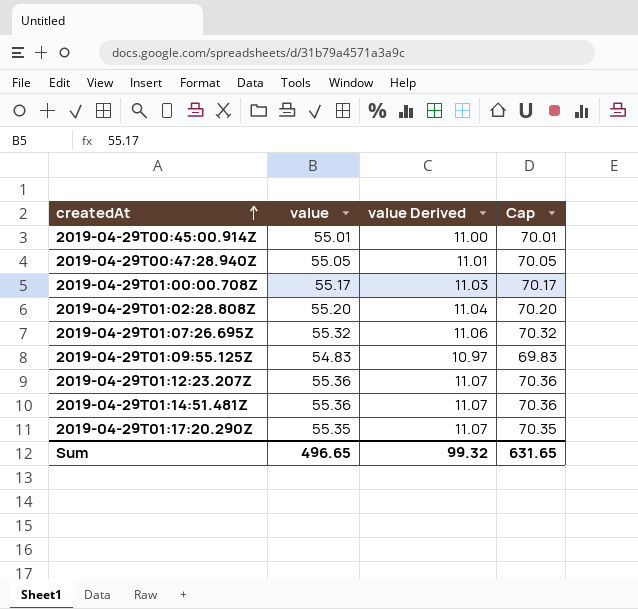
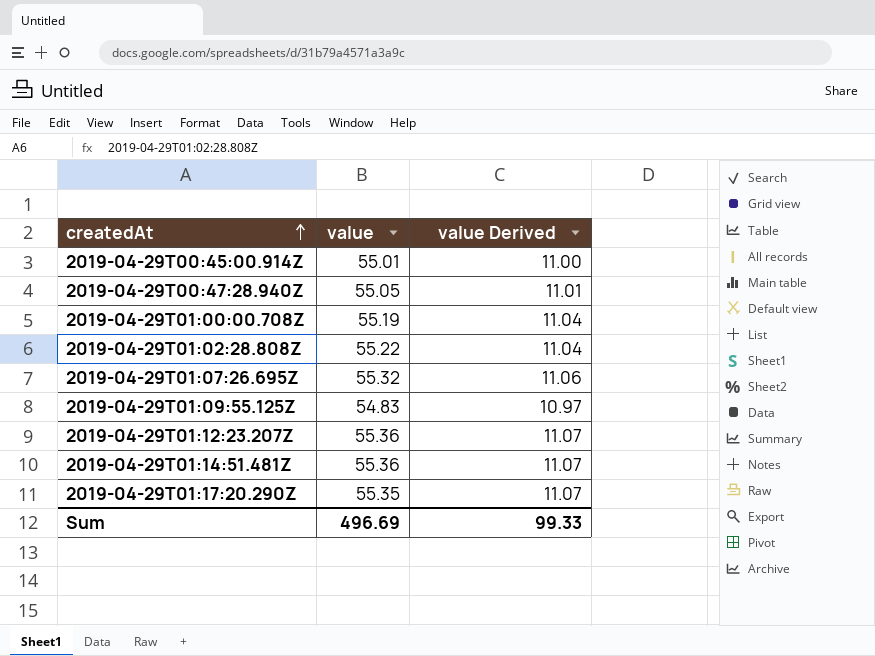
column Cap | formula: [value] + 15 -> none
2019-04-29T01:00:00.708Z | value: 55.17 -> 55.19
2019-04-29T01:00:00.708Z | value Derived: 11.03 -> 11.04
2019-04-29T01:02:28.808Z | value: 55.20 -> 55.22
Sum | value: 496.65 -> 496.69
Sum | value Derived: 99.32 -> 99.33

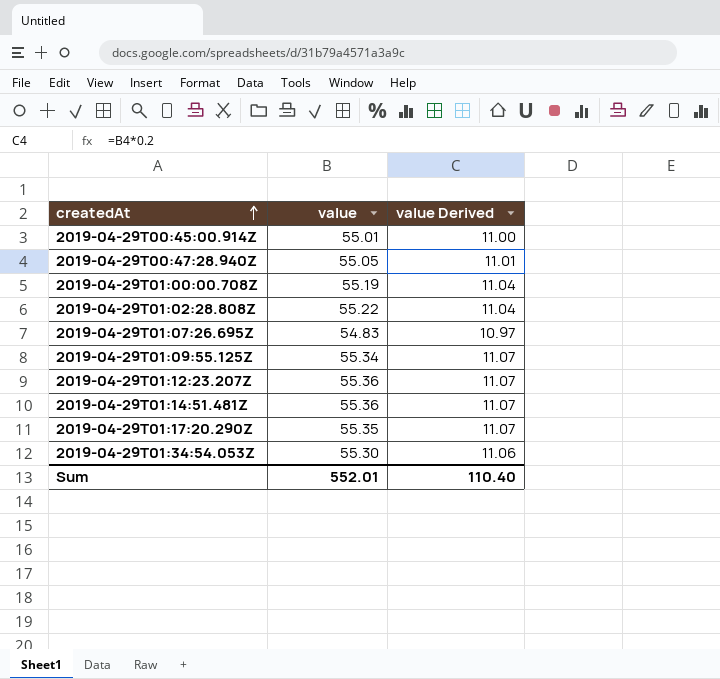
2019-04-29T01:07:26.695Z | value: 55.32 -> 54.83
2019-04-29T01:07:26.695Z | value Derived: 11.06 -> 10.97
2019-04-29T01:09:55.125Z | value: 54.83 -> 55.34
2019-04-29T01:09:55.125Z | value Derived: 10.97 -> 11.07
row 2019-04-29T01:34:54.053Z: none -> 55.30 | 11.06
Sum | value: 496.69 -> 552.01
Sum | value Derived: 99.33 -> 110.40

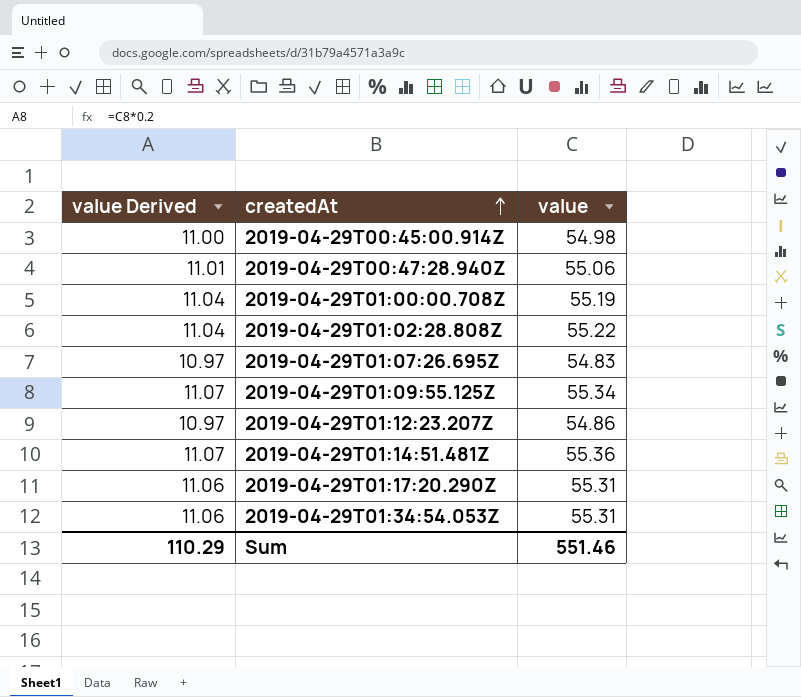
column value Derived | position: 3 -> 1
2019-04-29T00:45:00.914Z | value: 55.01 -> 54.98
2019-04-29T00:47:28.940Z | value: 55.05 -> 55.06
2019-04-29T01:12:23.207Z | value Derived: 11.07 -> 10.97
2019-04-29T01:12:23.207Z | value: 55.36 -> 54.86
2019-04-29T01:17:20.290Z | value Derived: 11.07 -> 11.06
2019-04-29T01:17:20.290Z | value: 55.35 -> 55.31
2019-04-29T01:34:54.053Z | value: 55.30 -> 55.31
Sum | value Derived: 110.40 -> 110.29
Sum | value: 552.01 -> 551.46

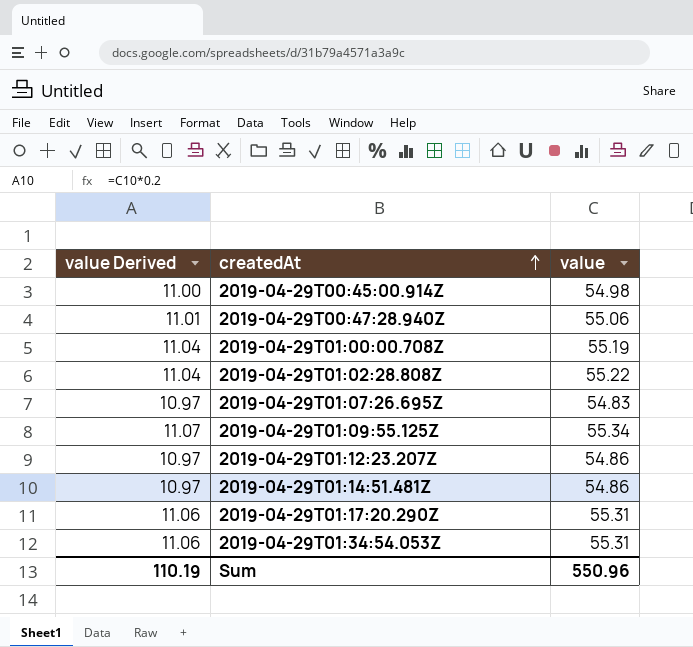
2019-04-29T01:14:51.481Z | value Derived: 11.07 -> 10.97
2019-04-29T01:14:51.481Z | value: 55.36 -> 54.86
Sum | value Derived: 110.29 -> 110.19
Sum | value: 551.46 -> 550.96

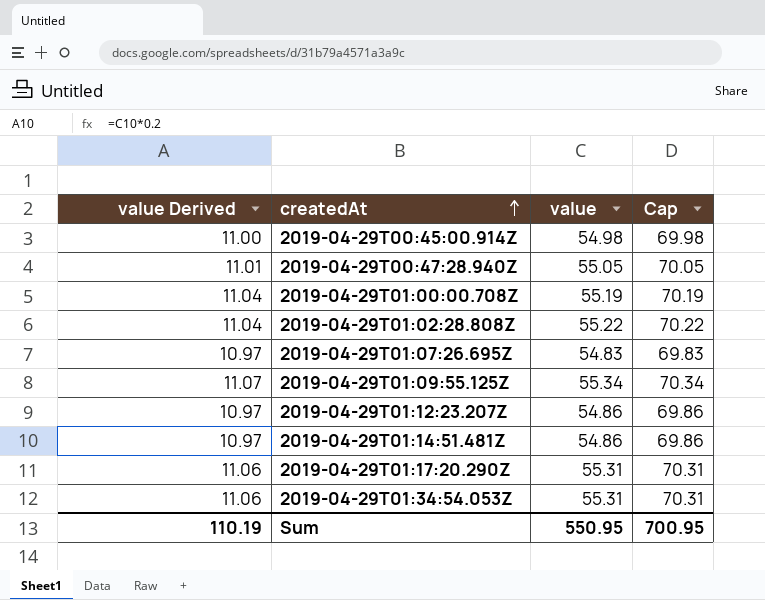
column Cap | formula: none -> [value] + 15
2019-04-29T00:47:28.940Z | value: 55.06 -> 55.05
Sum | value: 550.96 -> 550.95

